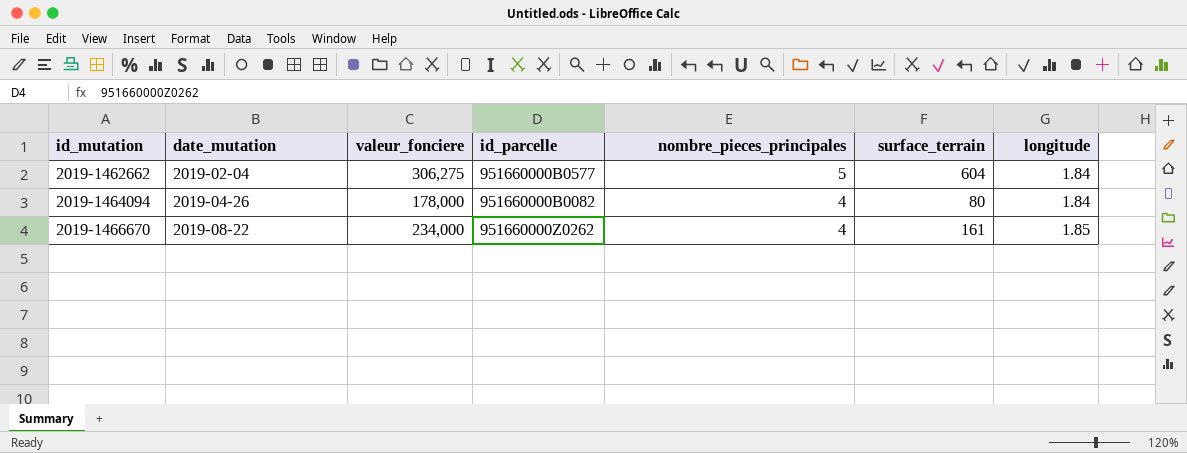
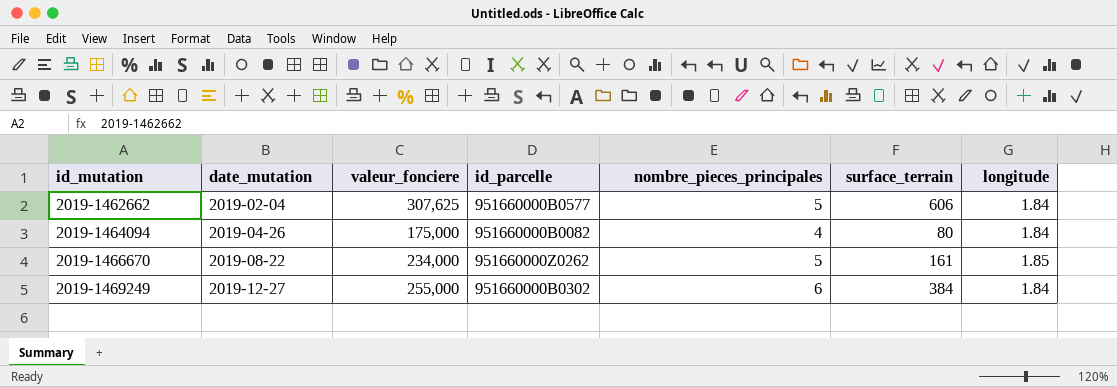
2019-1462662 | valeur_fonciere: 306,275 -> 307,625
2019-1462662 | surface_terrain: 604 -> 606
2019-1464094 | valeur_fonciere: 178,000 -> 175,000
2019-1466670 | nombre_pieces_principales: 4 -> 5
row 2019-1469249: none -> 2019-12-27 | 255,000 | 951660000B0302 | 6 | 384 | 1.84

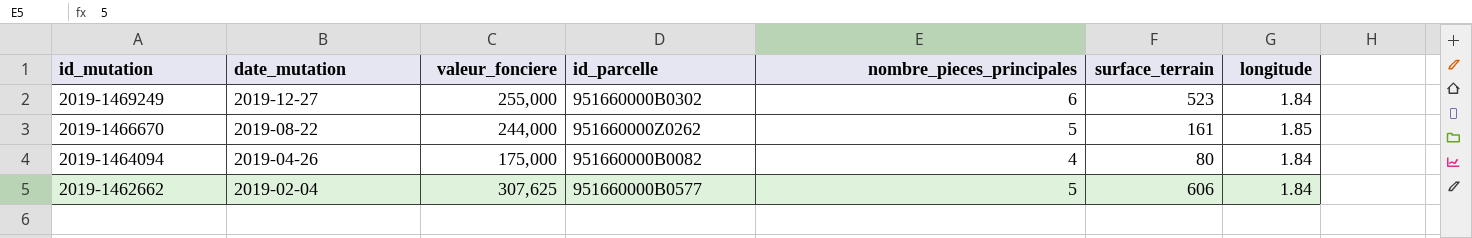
row order: id_mutation ascending -> id_mutation descending
2019-1469249 | surface_terrain: 384 -> 523
2019-1466670 | valeur_fonciere: 234,000 -> 244,000

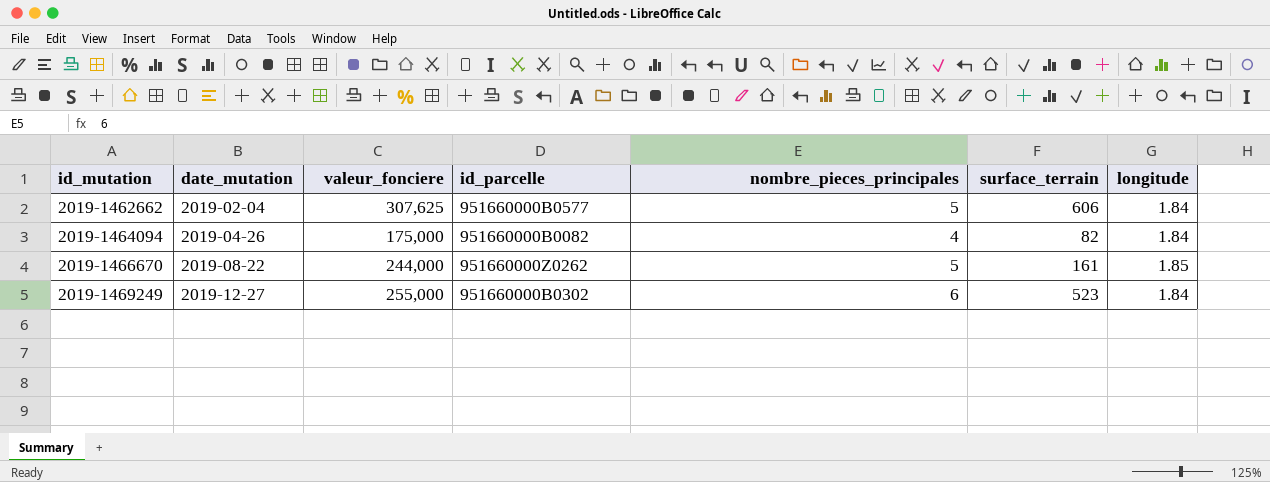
row order: id_mutation descending -> id_mutation ascending
2019-1464094 | surface_terrain: 80 -> 82

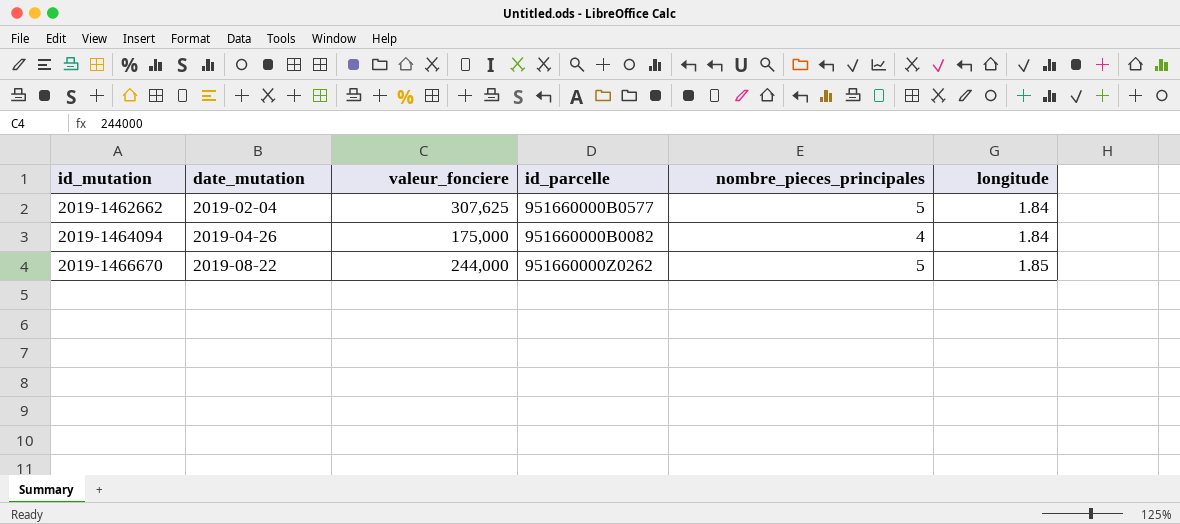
column surface_terrain | position: 6 -> none
row 2019-1469249: 2019-12-27 | 255,000 | 951660000B0302 | 6 | 523 | 1.84 -> none

